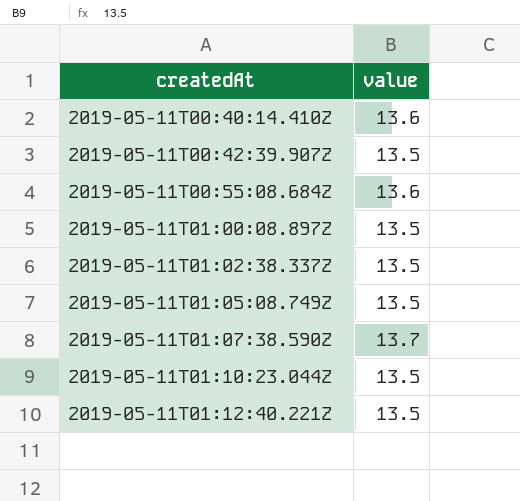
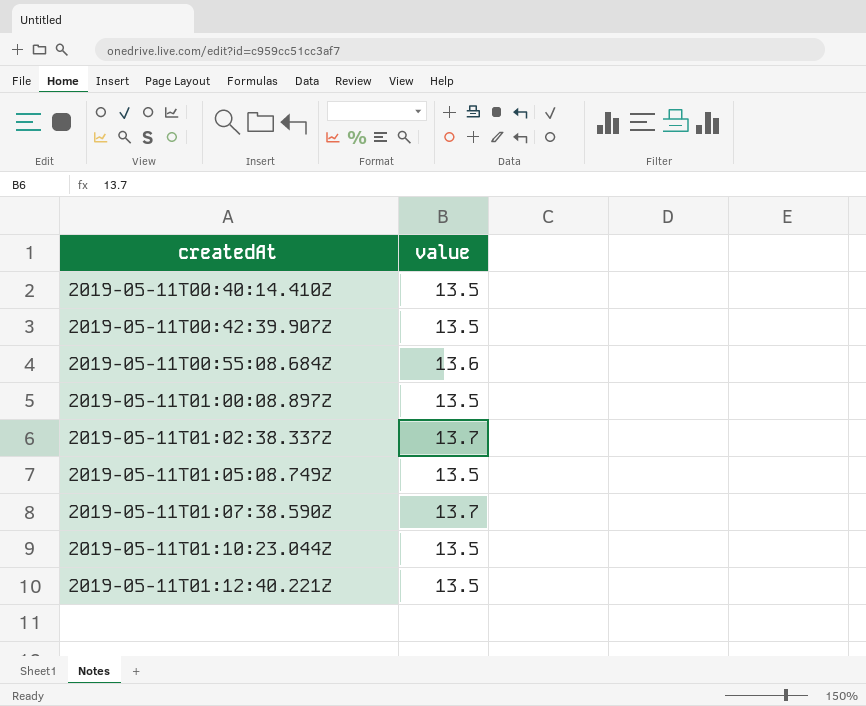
2019-05-11T00:40:14.410Z | value: 13.6 -> 13.5
2019-05-11T01:02:38.337Z | value: 13.5 -> 13.7

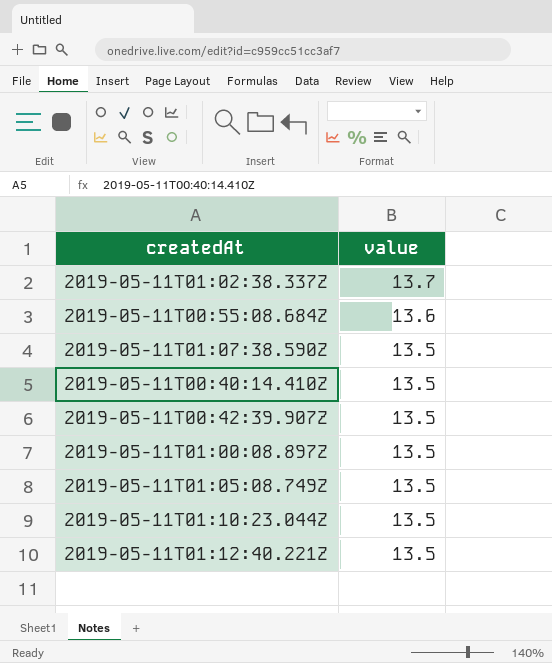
row order: createdAt ascending -> value descending
2019-05-11T01:07:38.590Z | value: 13.7 -> 13.5

